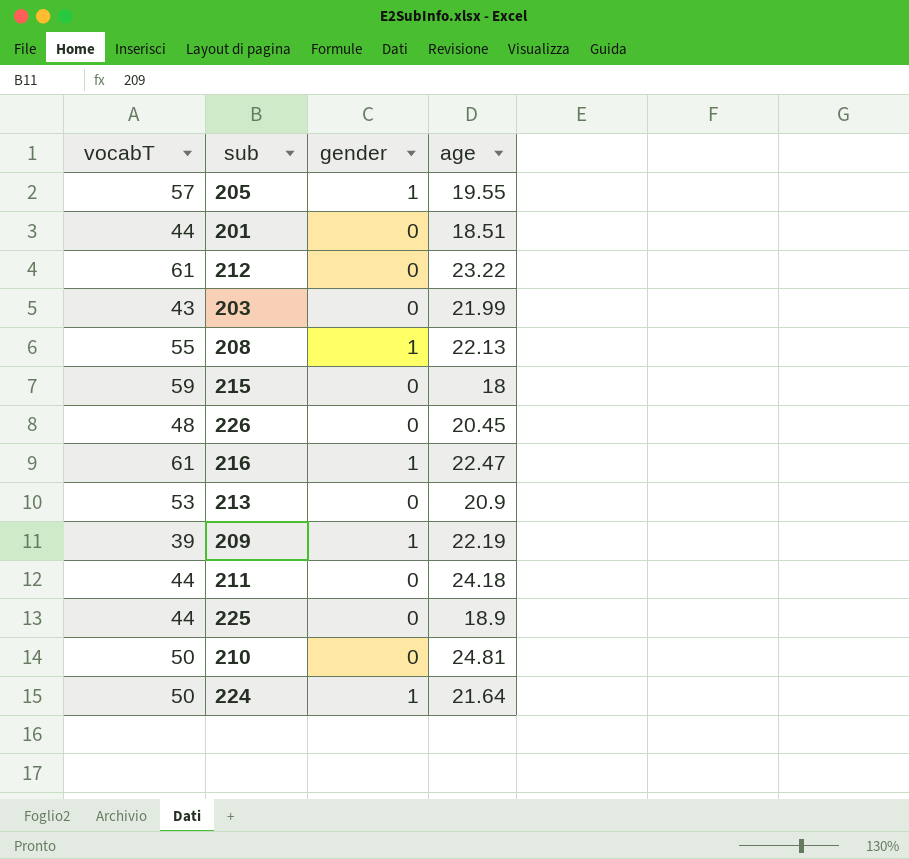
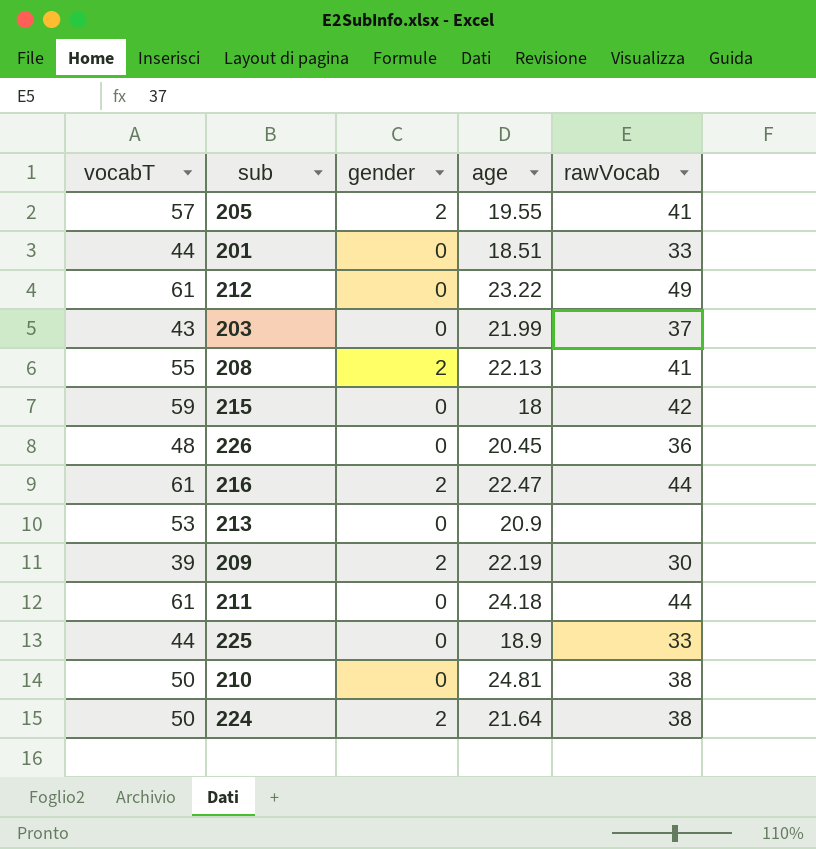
column rawVocab | position: none -> 5
205 | gender: 1 -> 2
208 | gender: 1 -> 2
216 | gender: 1 -> 2
209 | gender: 1 -> 2
211 | vocabT: 44 -> 61
224 | gender: 1 -> 2

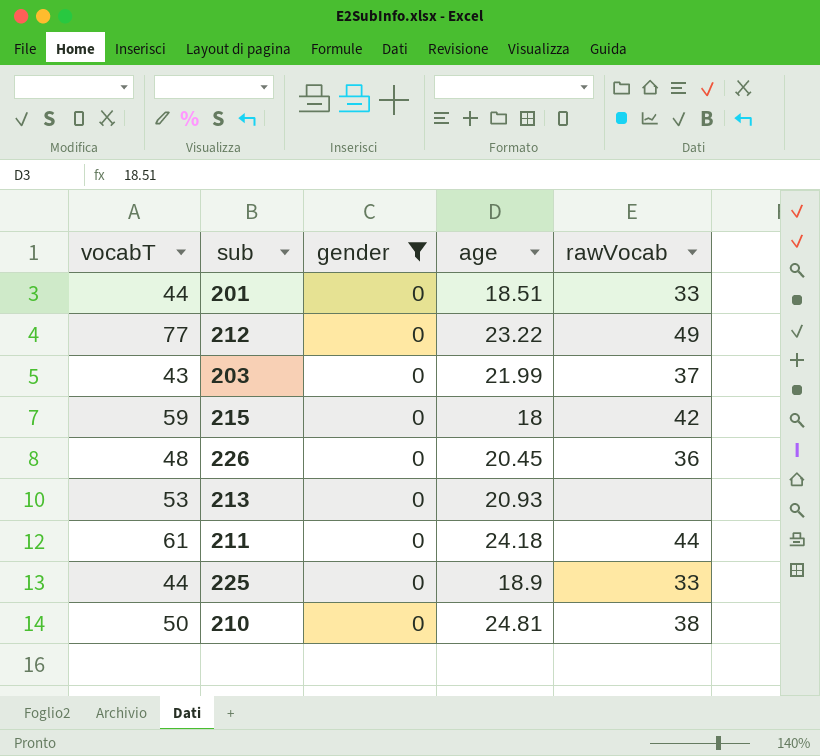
filter: none -> gender = 0
212 | vocabT: 61 -> 77
213 | age: 20.9 -> 20.93

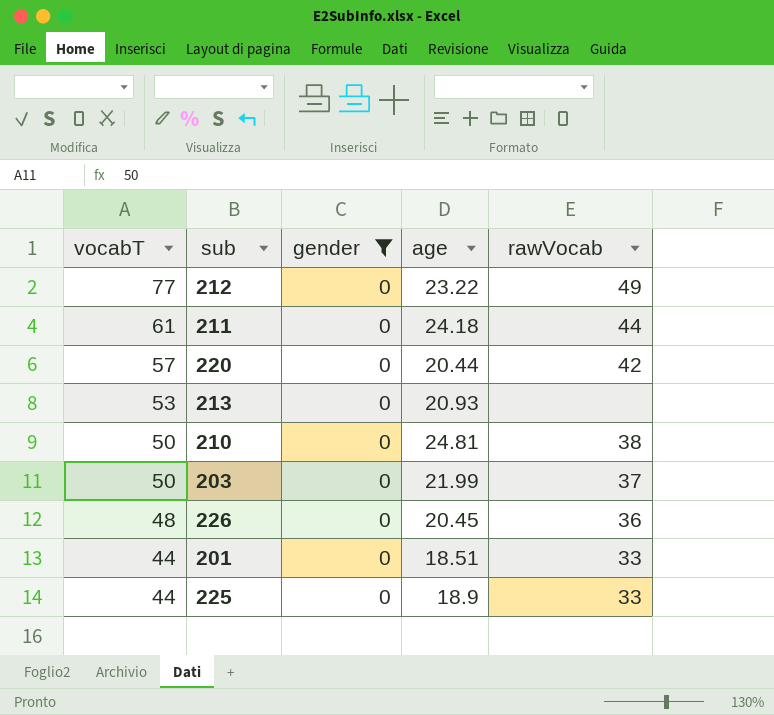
row order: none -> vocabT descending
row 215: 59 | 0 | 18 | 42 -> none
row 220: none -> 57 | 0 | 20.44 | 42
203 | vocabT: 43 -> 50

